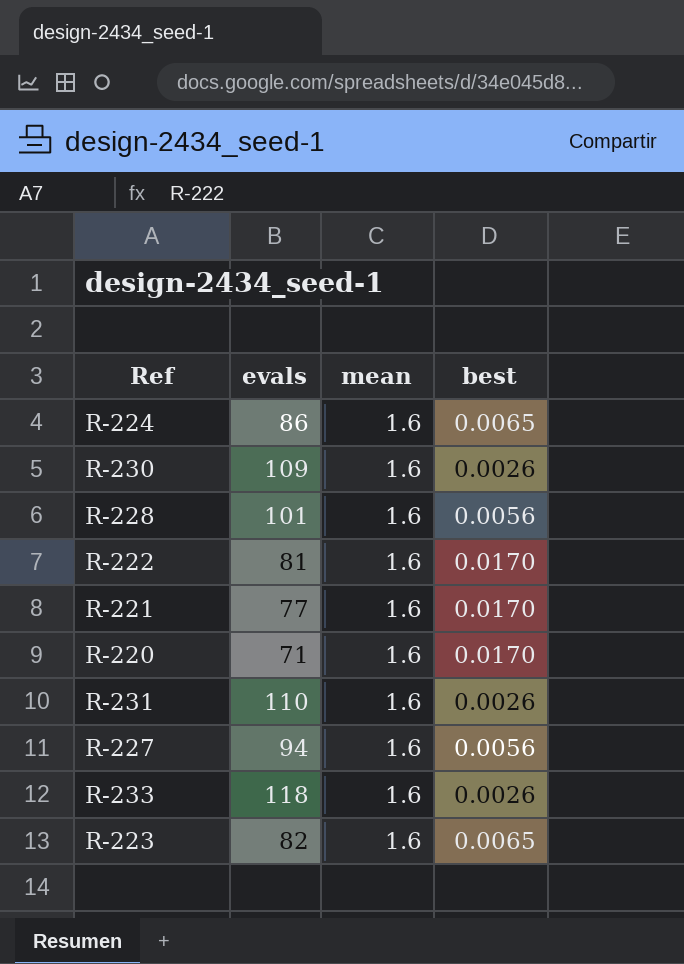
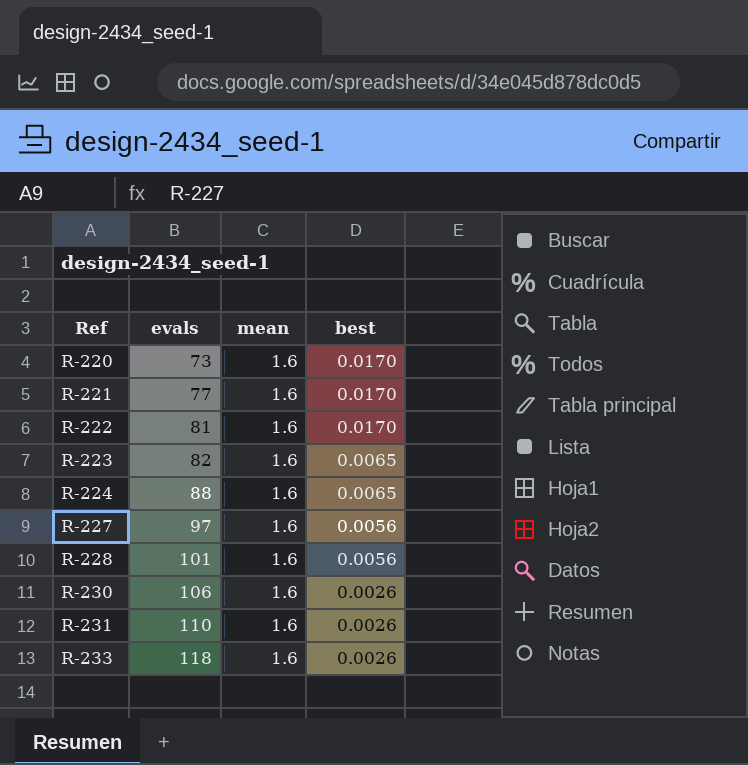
row order: none -> Ref ascending
R-220 | evals: 71 -> 73
R-224 | evals: 86 -> 88
R-227 | evals: 94 -> 97
R-230 | evals: 109 -> 106

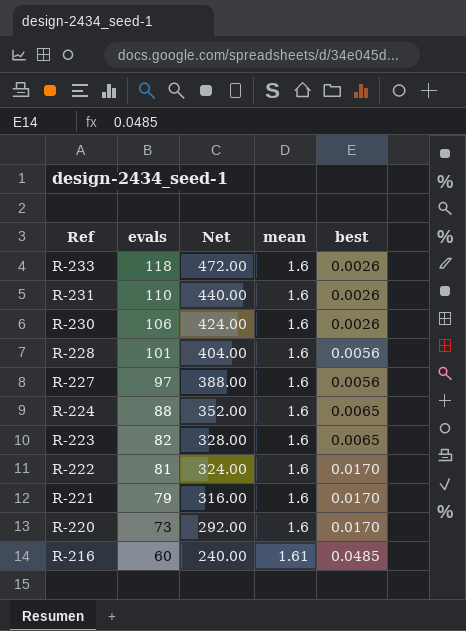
row order: Ref ascending -> Ref descending
column Net | formula: none -> [evals] * 4
R-221 | evals: 77 -> 79
row R-216: none -> 60 | 240.00 | 1.61 | 0.0485

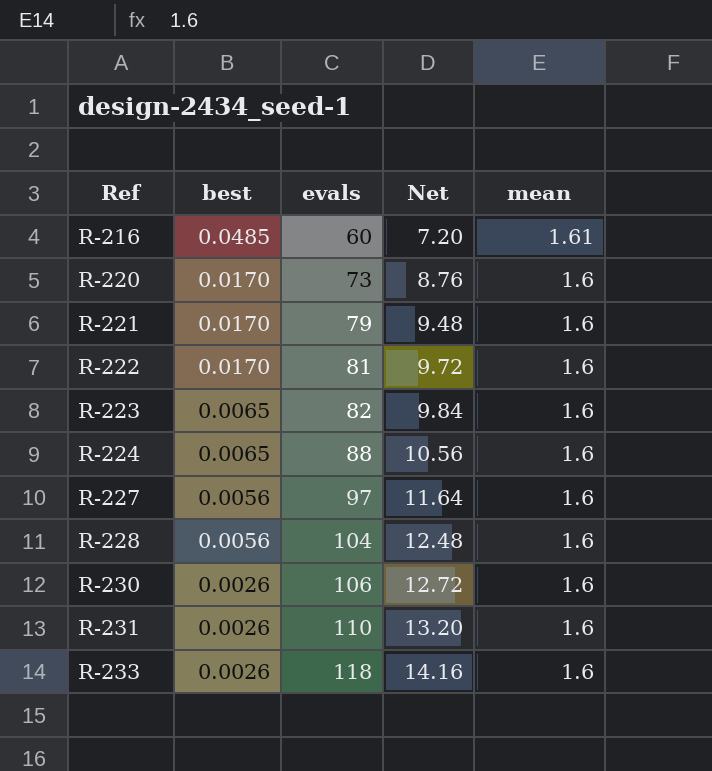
row order: Ref descending -> Ref ascending
column best | position: 5 -> 2
column Net | formula: [evals] * 4 -> [evals] * 0.12
R-228 | evals: 101 -> 104

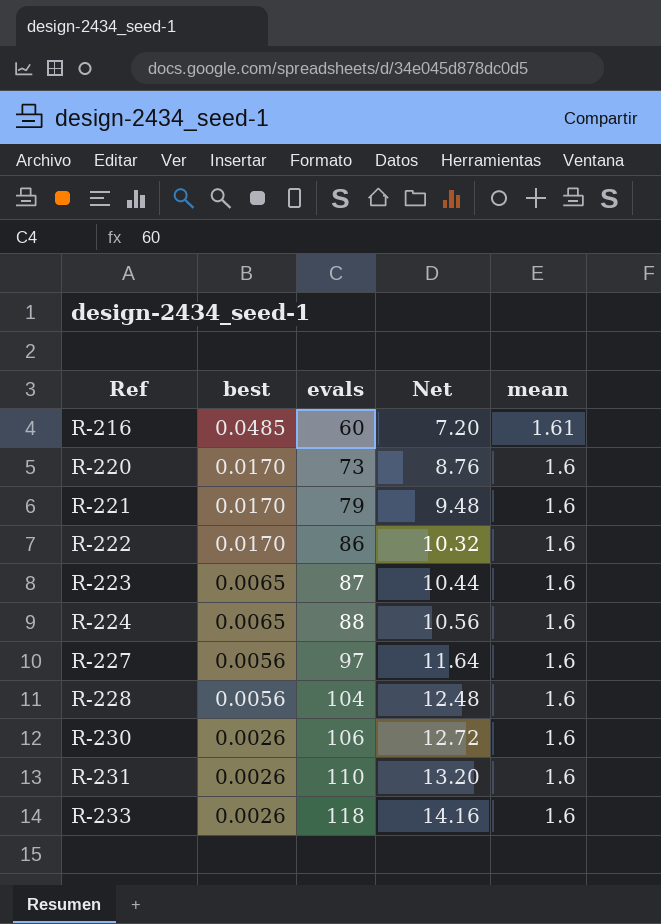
R-222 | evals: 81 -> 86
R-222 | Net: 9.72 -> 10.32
R-223 | evals: 82 -> 87
R-223 | Net: 9.84 -> 10.44

